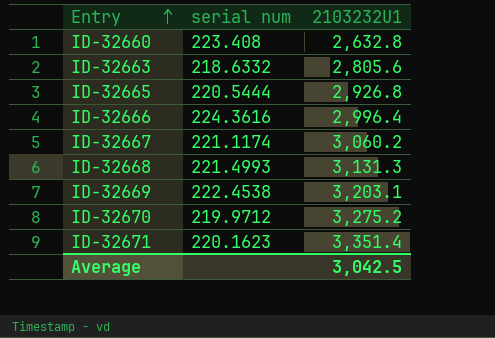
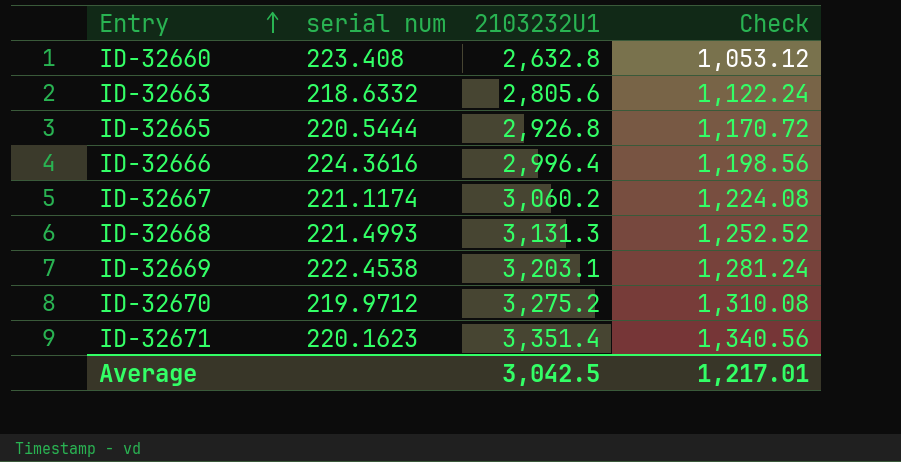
column Check | formula: none -> [2103232U1] * 0.4

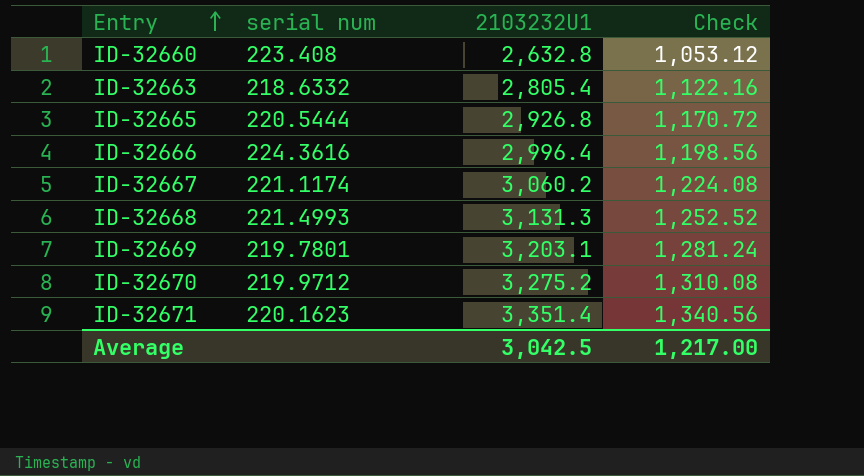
ID-32663 | 2103232U1: 2,805.6 -> 2,805.4
ID-32663 | Check: 1,122.24 -> 1,122.16
ID-32669 | serial num: 222.4538 -> 219.7801
Average | Check: 1,217.01 -> 1,217.00

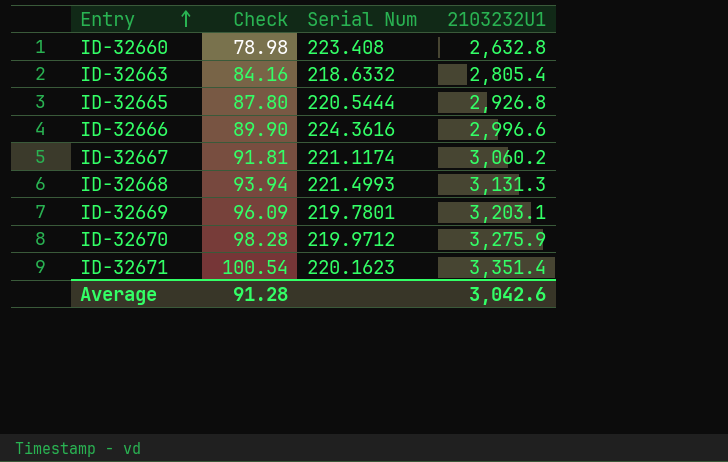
column Check | formula: [2103232U1] * 0.4 -> [2103232U1] * 0.03
column Check | position: 4 -> 2
column name: serial num -> Serial Num
ID-32666 | 2103232U1: 2,996.4 -> 2,996.6
ID-32670 | 2103232U1: 3,275.2 -> 3,275.9
Average | Check: 1,217.00 -> 91.28
Average | 2103232U1: 3,042.5 -> 3,042.6

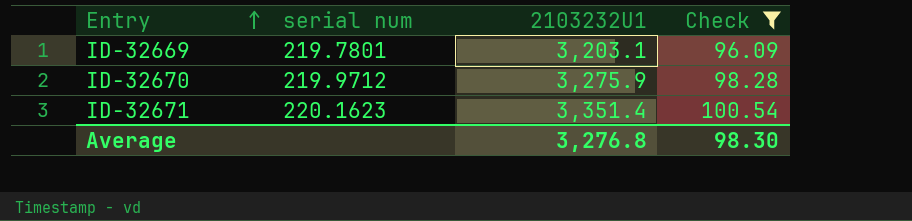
filter: none -> Check >= 96.09
column name: Serial Num -> serial num
column Check | position: 2 -> 4
Average | 2103232U1: 3,042.6 -> 3,276.8
Average | Check: 91.28 -> 98.30

